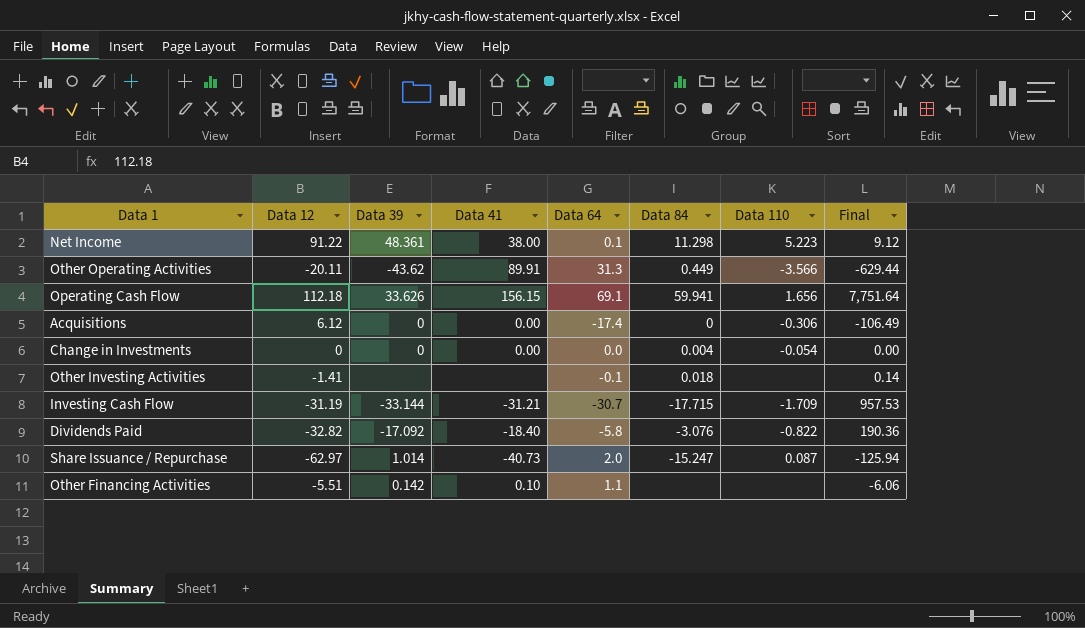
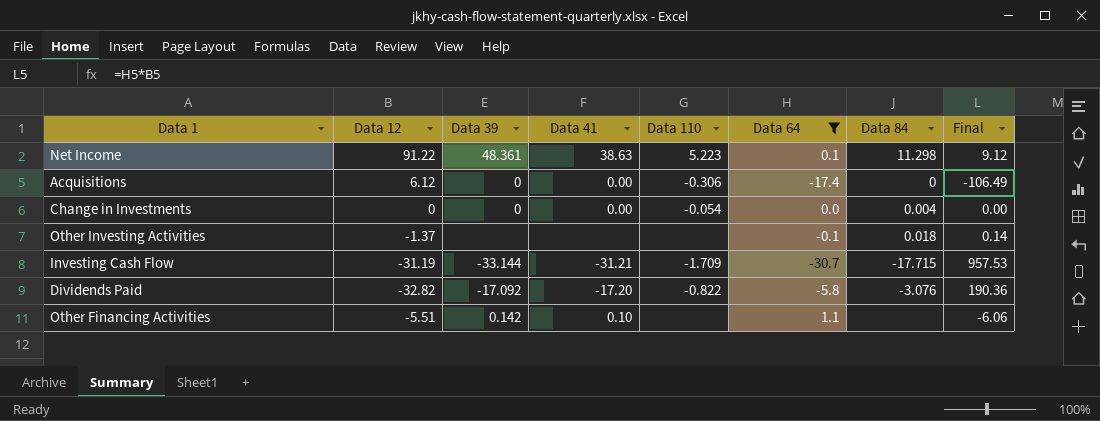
filter: none -> Data 64 <= 1.1
column Data 110 | position: 7 -> 5
Net Income | Data 41: 38.00 -> 38.63
Other Investing Activities | Data 12: -1.41 -> -1.37
Dividends Paid | Data 41: -18.40 -> -17.20

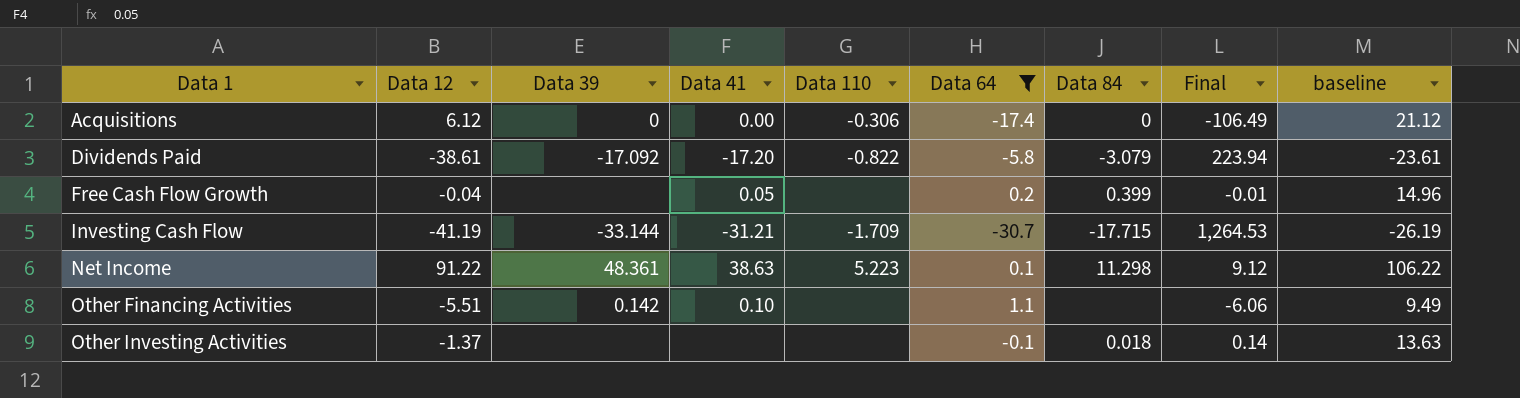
row order: none -> Data 1 ascending
column baseline | formula: none -> [Data 12] + 15
row Change in Investments: 0 | 0 | 0.00 | -0.054 | 0.0 | 0.004 | 0.00 -> none
Dividends Paid | Data 12: -32.82 -> -38.61
Dividends Paid | Data 84: -3.076 -> -3.079
Dividends Paid | Final: 190.36 -> 223.94
row Free Cash Flow Growth: none -> -0.04 | none | 0.05 | none | 0.2 | 0.399 | -0.01 | 14.96
Investing Cash Flow | Data 12: -31.19 -> -41.19
Investing Cash Flow | Final: 957.53 -> 1,264.53

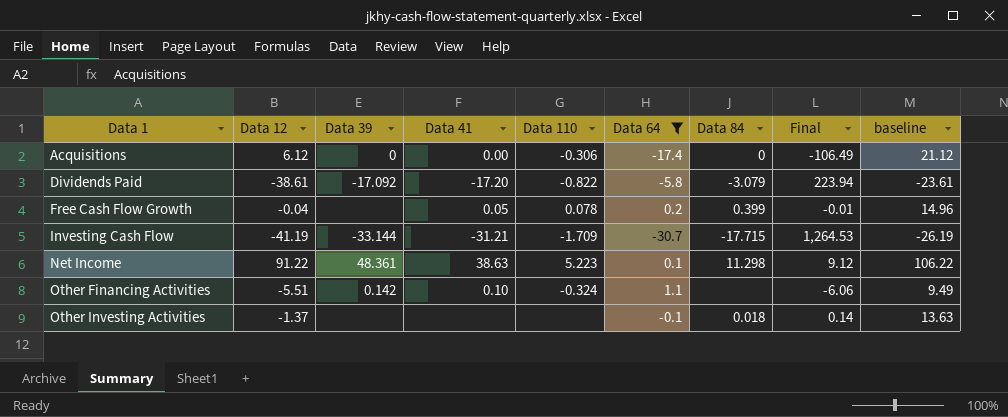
Free Cash Flow Growth | Data 110: none -> 0.078
Other Financing Activities | Data 110: none -> -0.324

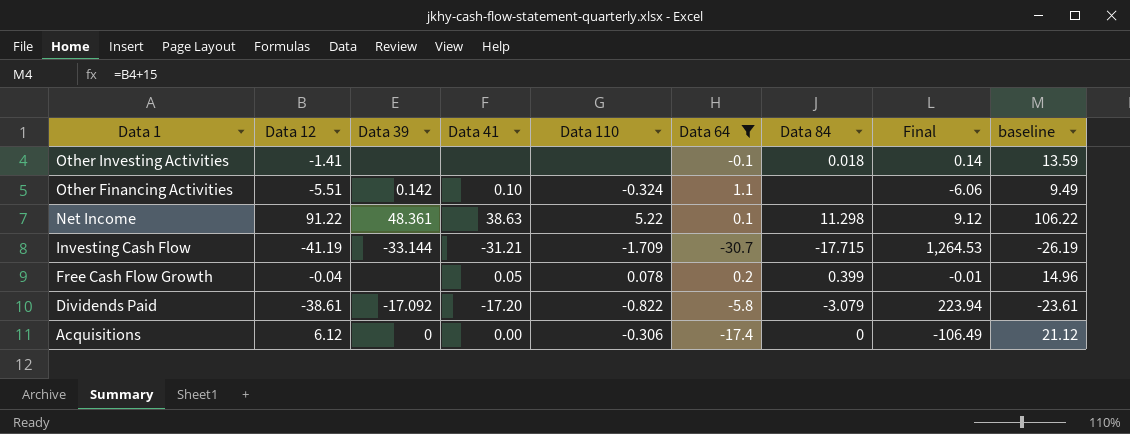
row order: Data 1 ascending -> Data 1 descending
Other Investing Activities | Data 12: -1.37 -> -1.41
Other Investing Activities | baseline: 13.63 -> 13.59
Net Income | Data 110: 5.223 -> 5.22

